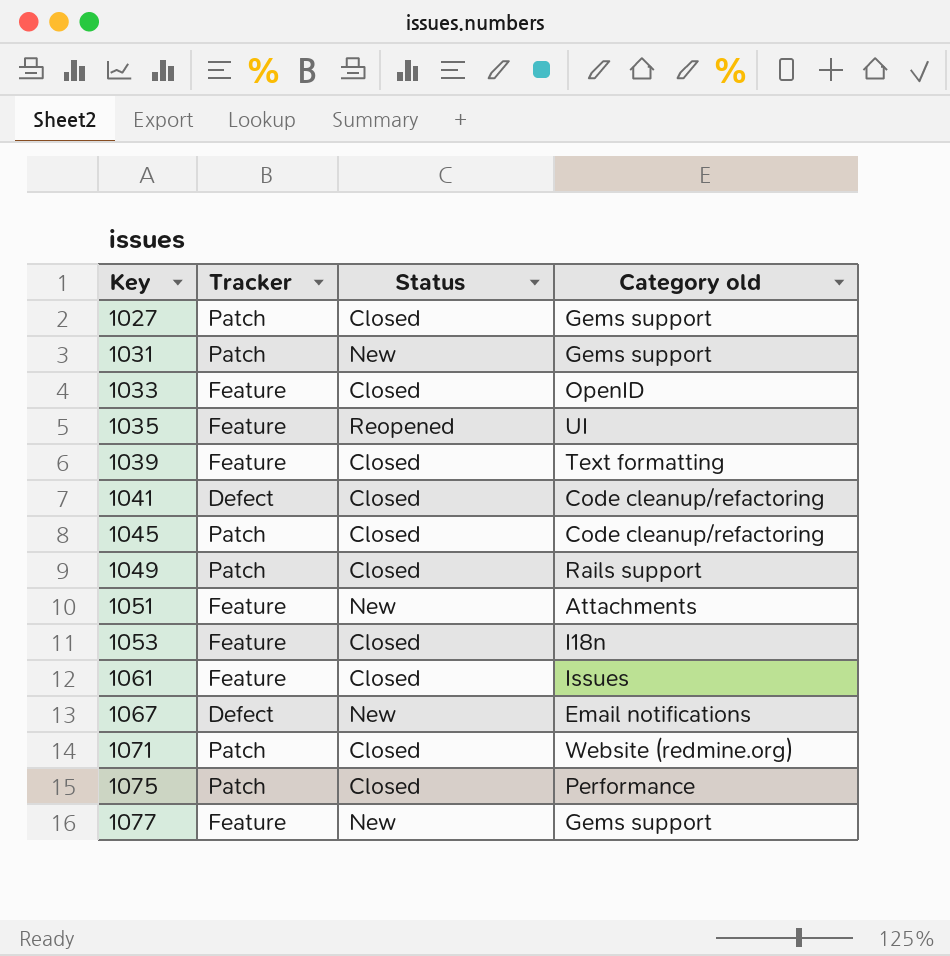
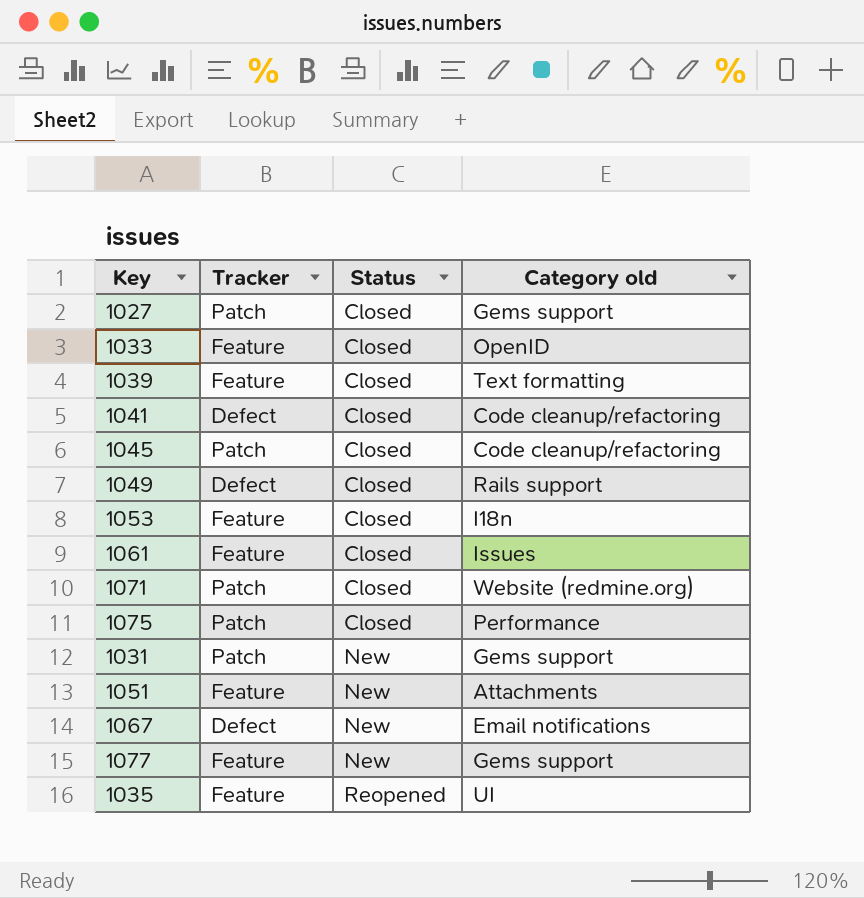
row order: Key ascending -> Status ascending
1049 | Tracker: Patch -> Defect

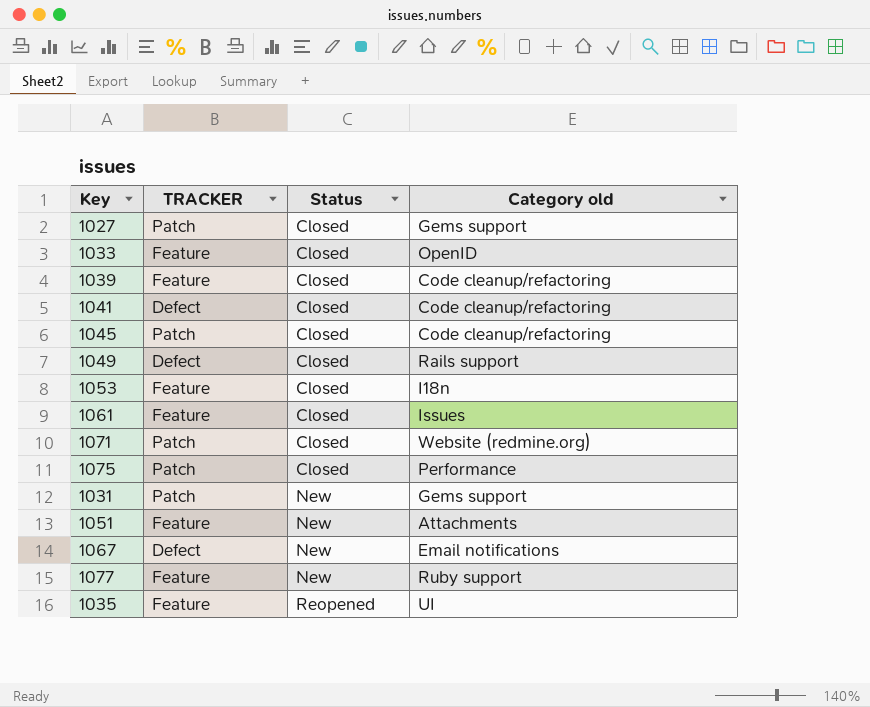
column name: Tracker -> TRACKER
1039 | Category old: Text formatting -> Code cleanup/refactoring
1077 | Category old: Gems support -> Ruby support

